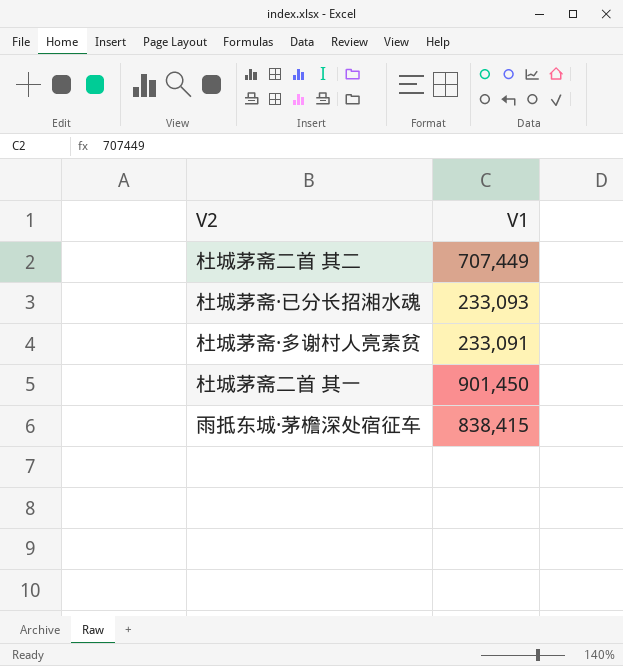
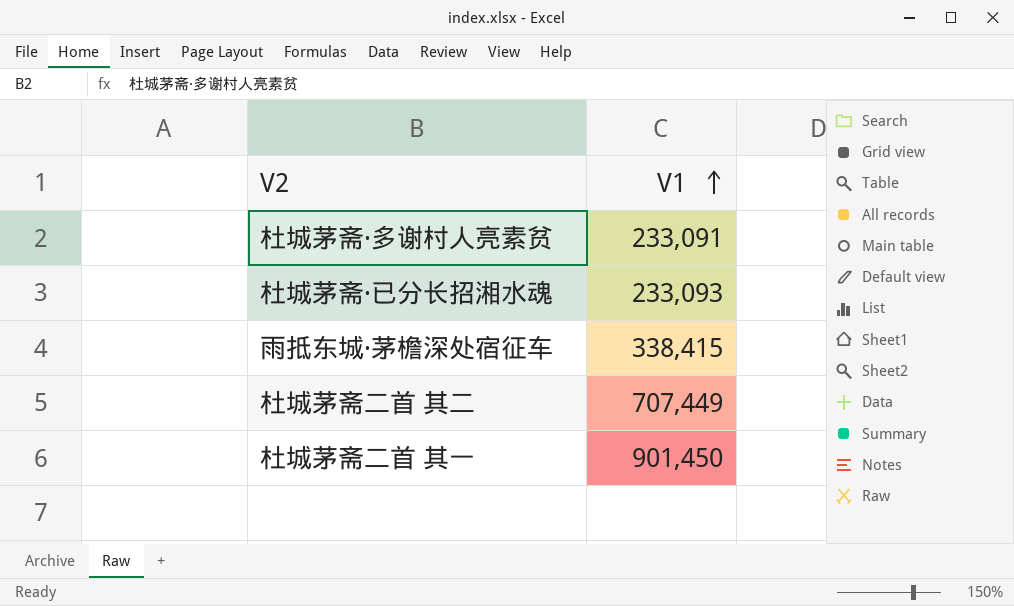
row order: none -> V1 ascending
雨抵东城·茅檐深处宿征车 | V1: 838,415 -> 338,415

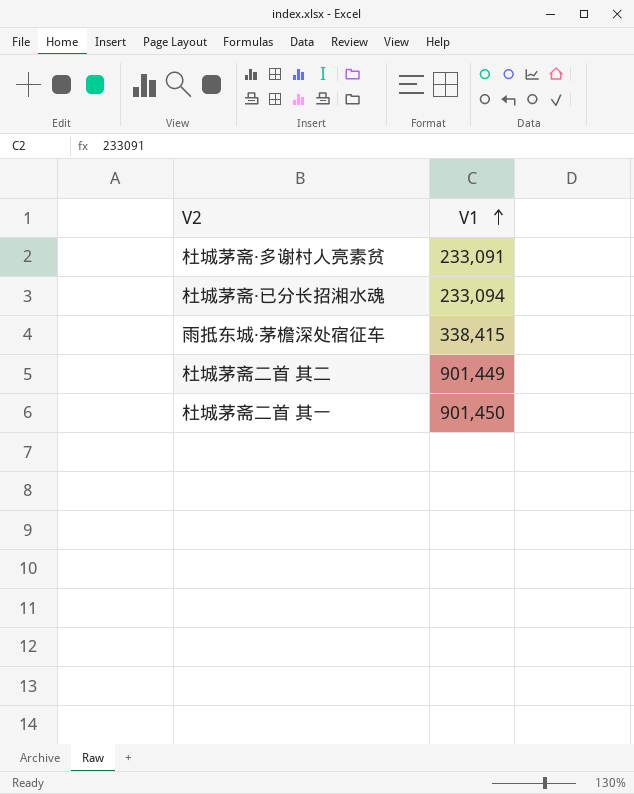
杜城茅斋·已分长招湘水魂 | V1: 233,093 -> 233,094
杜城茅斋二首 其二 | V1: 707,449 -> 901,449

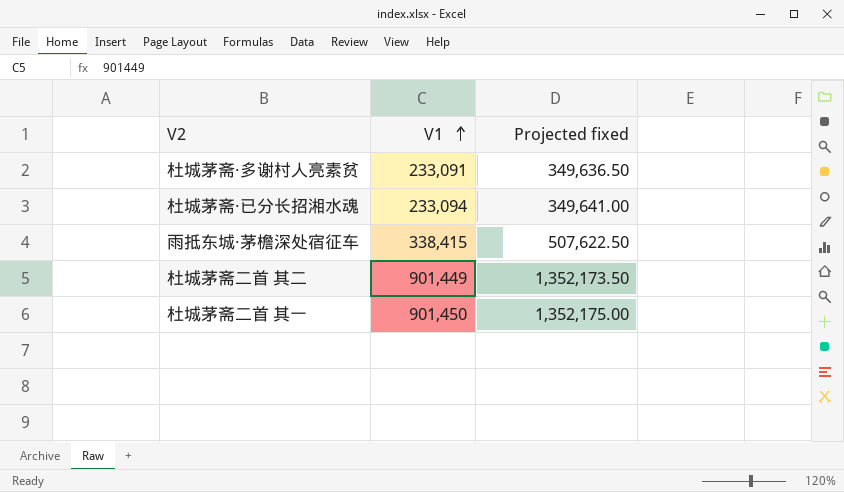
column Projected fixed | formula: none -> [V1] * 1.5

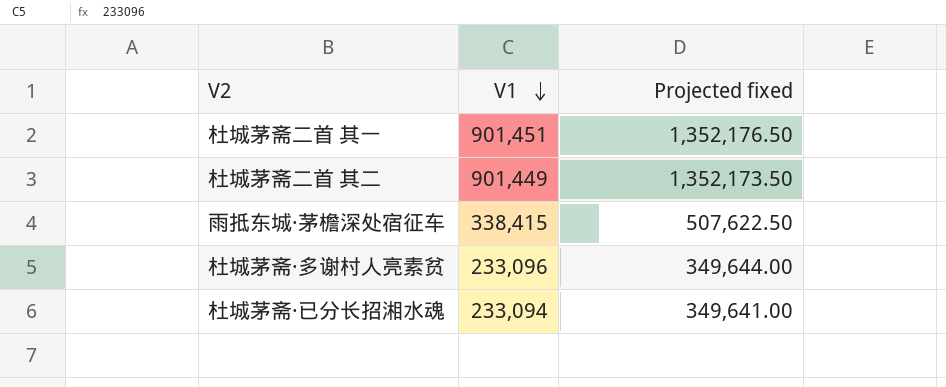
row order: V1 ascending -> V1 descending
杜城茅斋二首 其一 | V1: 901,450 -> 901,451
杜城茅斋二首 其一 | Projected fixed: 1,352,175.00 -> 1,352,176.50
杜城茅斋·多谢村人亮素贫 | V1: 233,091 -> 233,096
杜城茅斋·多谢村人亮素贫 | Projected fixed: 349,636.50 -> 349,644.00

